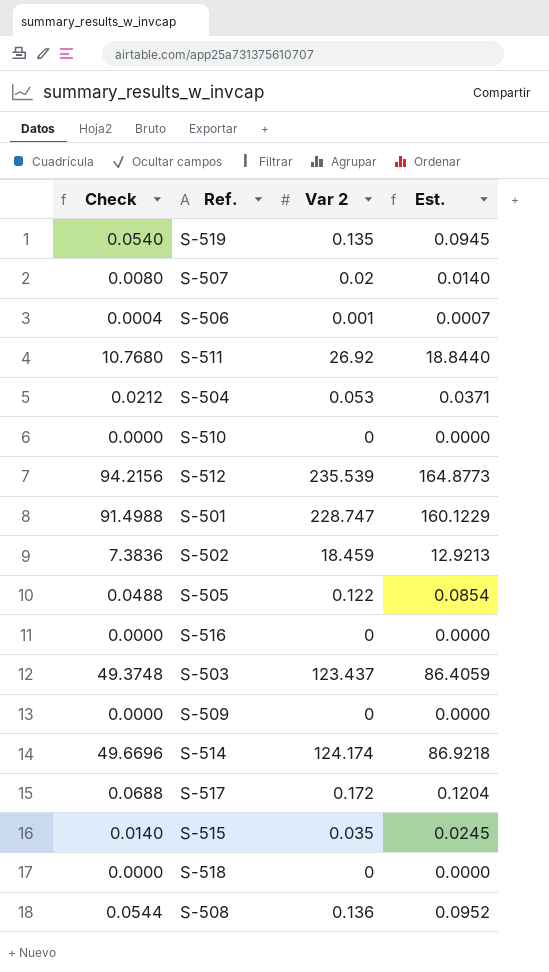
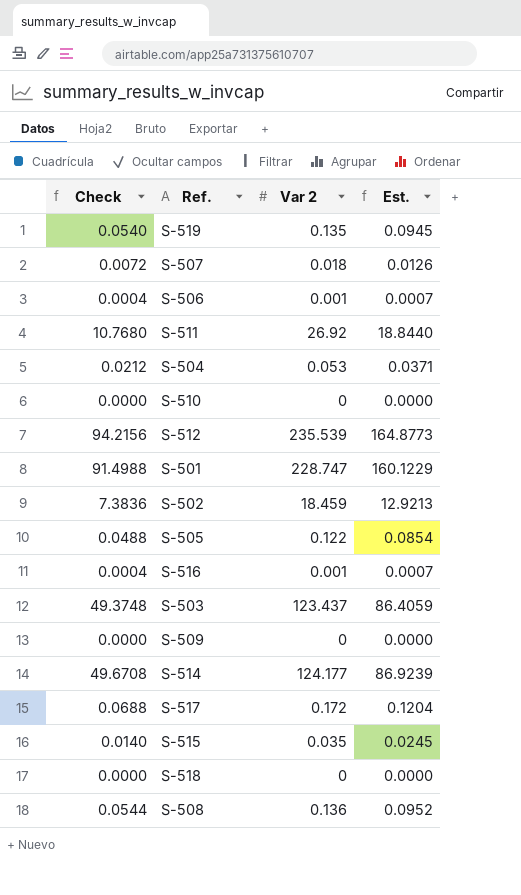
S-507 | Check: 0.0080 -> 0.0072
S-507 | Var 2: 0.02 -> 0.018
S-507 | Est.: 0.0140 -> 0.0126
S-516 | Check: 0.0000 -> 0.0004
S-516 | Var 2: 0 -> 0.001
S-516 | Est.: 0.0000 -> 0.0007
S-514 | Check: 49.6696 -> 49.6708
S-514 | Var 2: 124.174 -> 124.177
S-514 | Est.: 86.9218 -> 86.9239

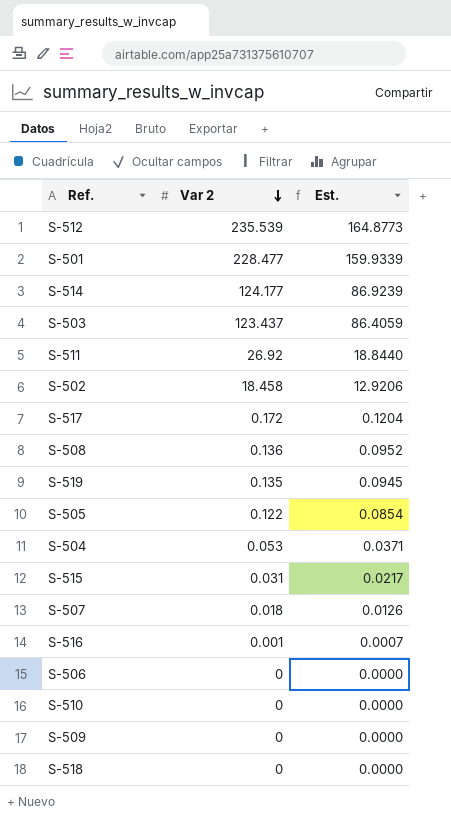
row order: none -> Var 2 descending
column Check | formula: [Var 2] * 0.4 -> none
S-501 | Var 2: 228.747 -> 228.477
S-501 | Est.: 160.1229 -> 159.9339
S-502 | Var 2: 18.459 -> 18.458
S-502 | Est.: 12.9213 -> 12.9206
S-515 | Var 2: 0.035 -> 0.031
S-515 | Est.: 0.0245 -> 0.0217
S-506 | Var 2: 0.001 -> 0
S-506 | Est.: 0.0007 -> 0.0000

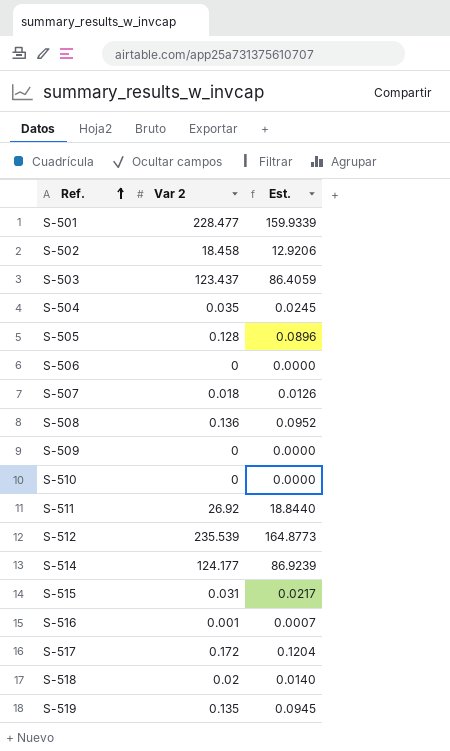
row order: Var 2 descending -> Ref. ascending
S-504 | Var 2: 0.053 -> 0.035
S-504 | Est.: 0.0371 -> 0.0245
S-505 | Var 2: 0.122 -> 0.128
S-505 | Est.: 0.0854 -> 0.0896
S-518 | Var 2: 0 -> 0.02
S-518 | Est.: 0.0000 -> 0.0140

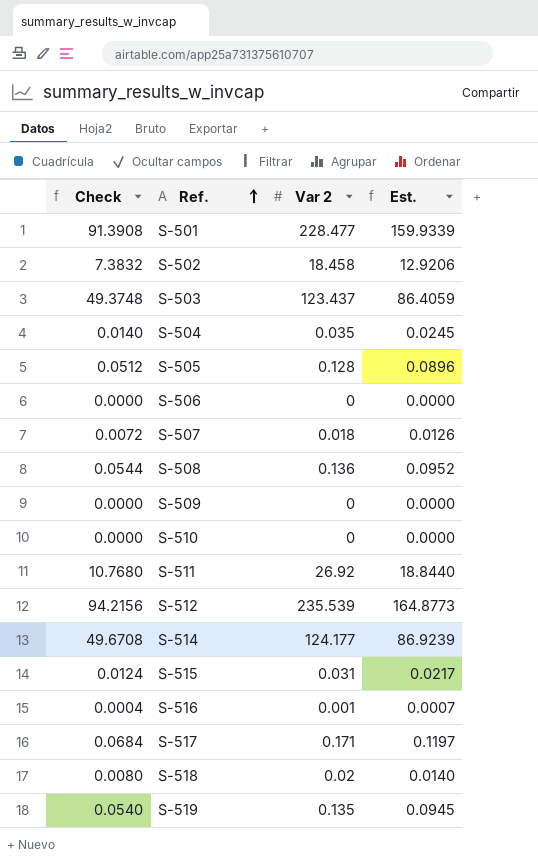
column Check | formula: none -> [Var 2] * 0.4
S-517 | Var 2: 0.172 -> 0.171
S-517 | Est.: 0.1204 -> 0.1197

